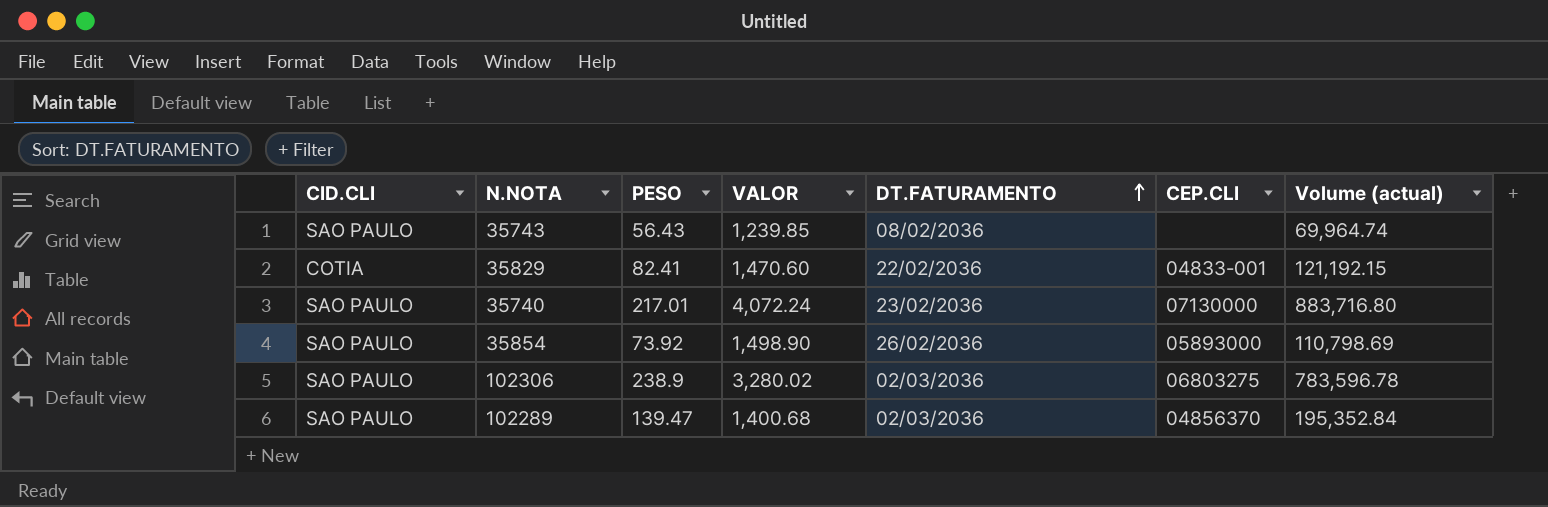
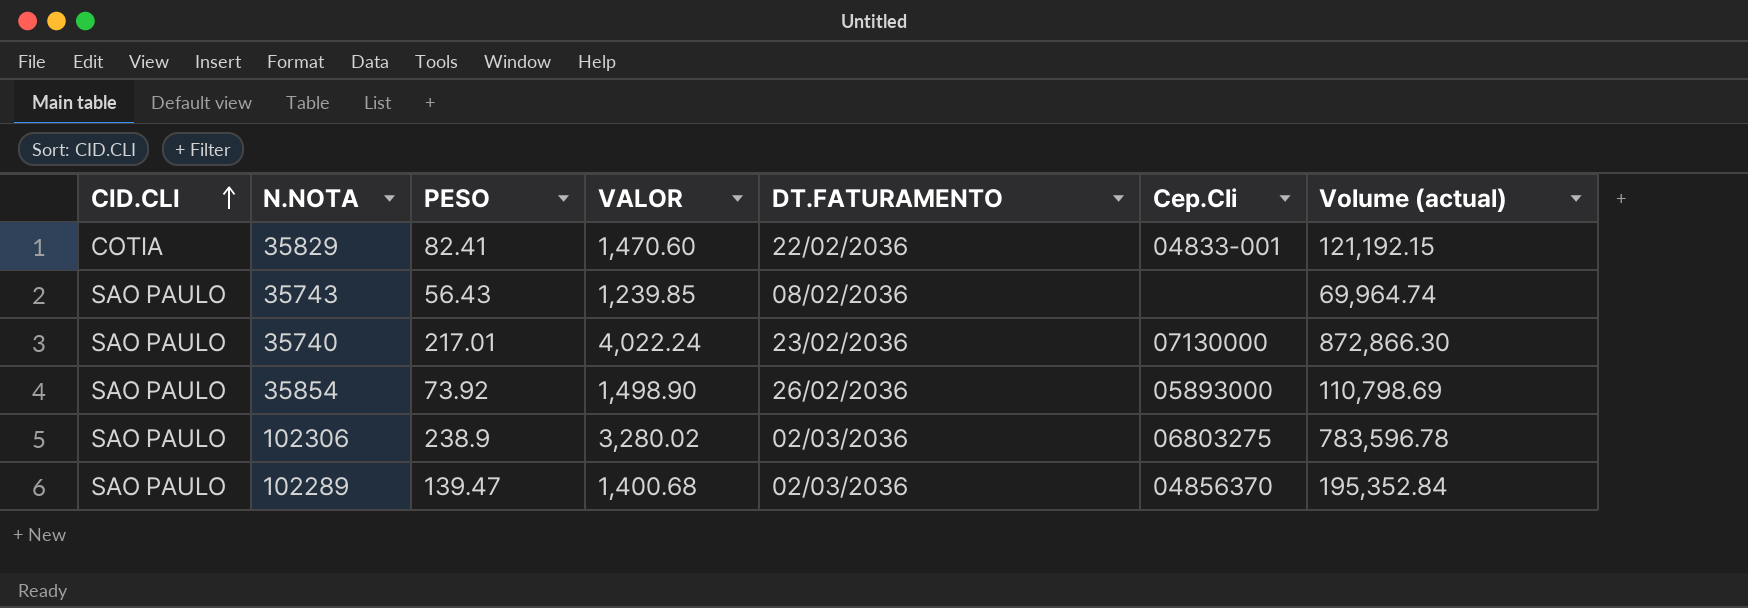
row order: DT.FATURAMENTO ascending -> CID.CLI ascending
column name: CEP.CLI -> Cep.Cli
35740 | VALOR: 4,072.24 -> 4,022.24
35740 | Volume (actual): 883,716.80 -> 872,866.30

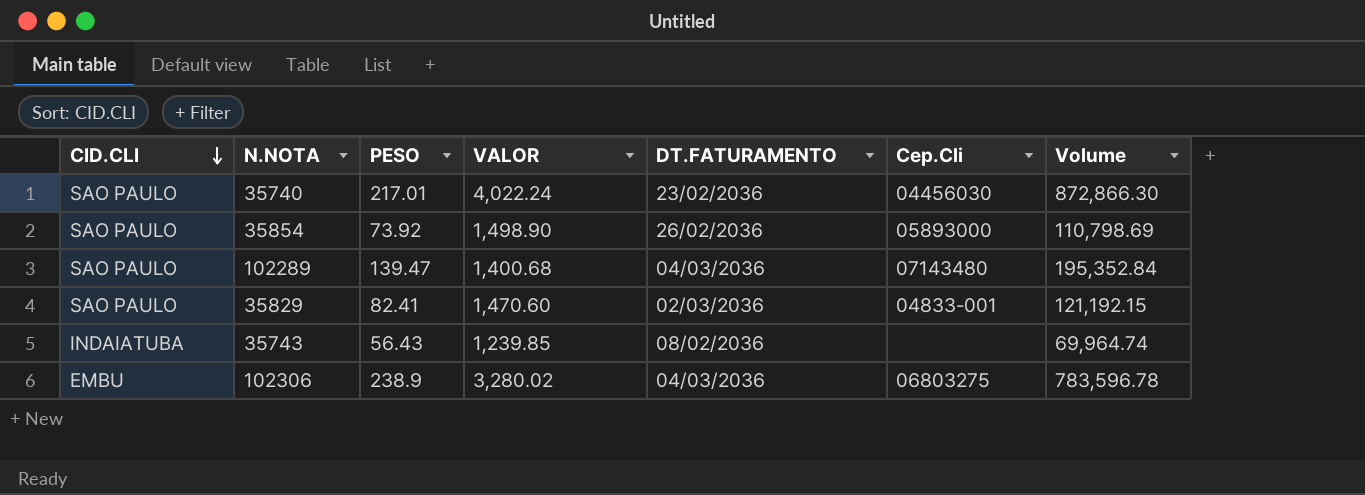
row order: CID.CLI ascending -> CID.CLI descending
column name: Volume (actual) -> Volume
35740 | Cep.Cli: 07130000 -> 04456030
102289 | DT.FATURAMENTO: 02/03/2036 -> 04/03/2036
102289 | Cep.Cli: 04856370 -> 07143480
35829 | CID.CLI: COTIA -> SAO PAULO
35829 | DT.FATURAMENTO: 22/02/2036 -> 02/03/2036
35743 | CID.CLI: SAO PAULO -> INDAIATUBA
102306 | CID.CLI: SAO PAULO -> EMBU
102306 | DT.FATURAMENTO: 02/03/2036 -> 04/03/2036

